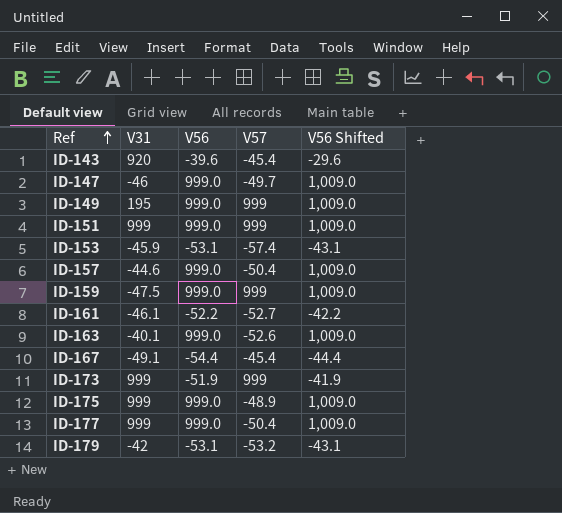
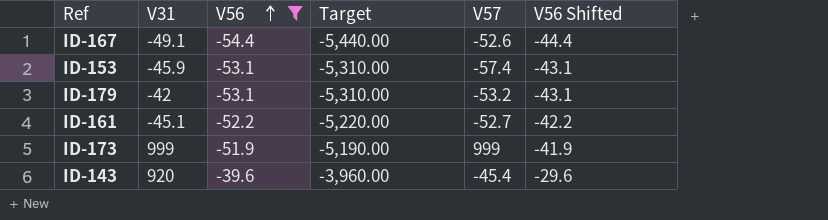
filter: none -> V56 != 999.0
row order: Ref ascending -> V56 ascending
column Target | formula: none -> [V56] * 100
ID-167 | V57: -45.4 -> -52.6
ID-161 | V31: -46.1 -> -45.1

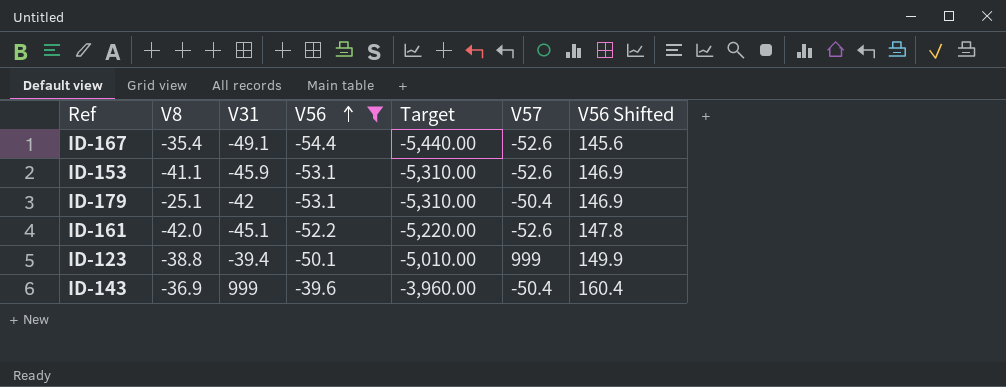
column V8 | position: none -> 2
column V56 Shifted | formula: [V56] + 10 -> [V56] + 200
row ID-173: 999 | -51.9 | -5,190.00 | 999 | -41.9 -> none
ID-153 | V57: -57.4 -> -52.6
ID-179 | V57: -53.2 -> -50.4
ID-161 | V57: -52.7 -> -52.6
row ID-123: none -> -38.8 | -39.4 | -50.1 | -5,010.00 | 999 | 149.9
ID-143 | V31: 920 -> 999
ID-143 | V57: -45.4 -> -50.4

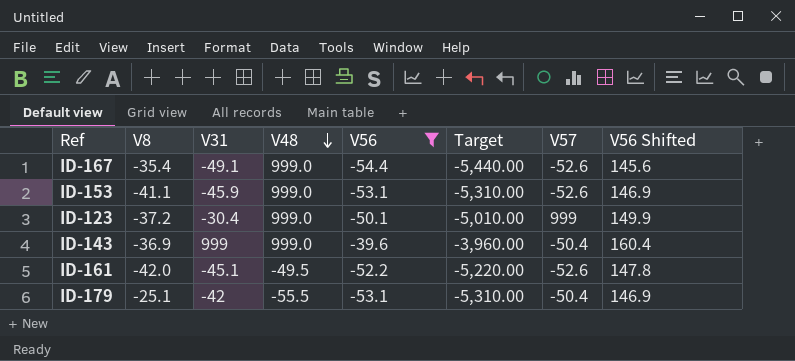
row order: V56 ascending -> V48 descending
column V48 | position: none -> 4
ID-123 | V8: -38.8 -> -37.2
ID-123 | V31: -39.4 -> -30.4

